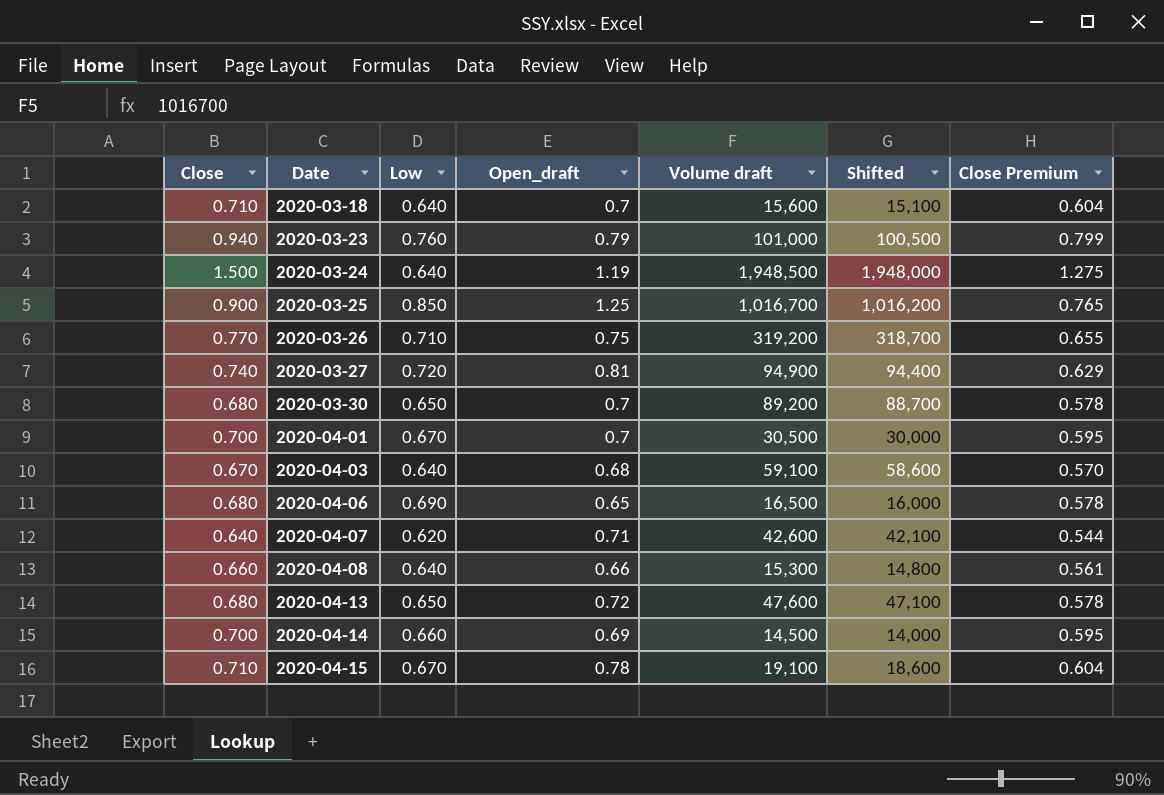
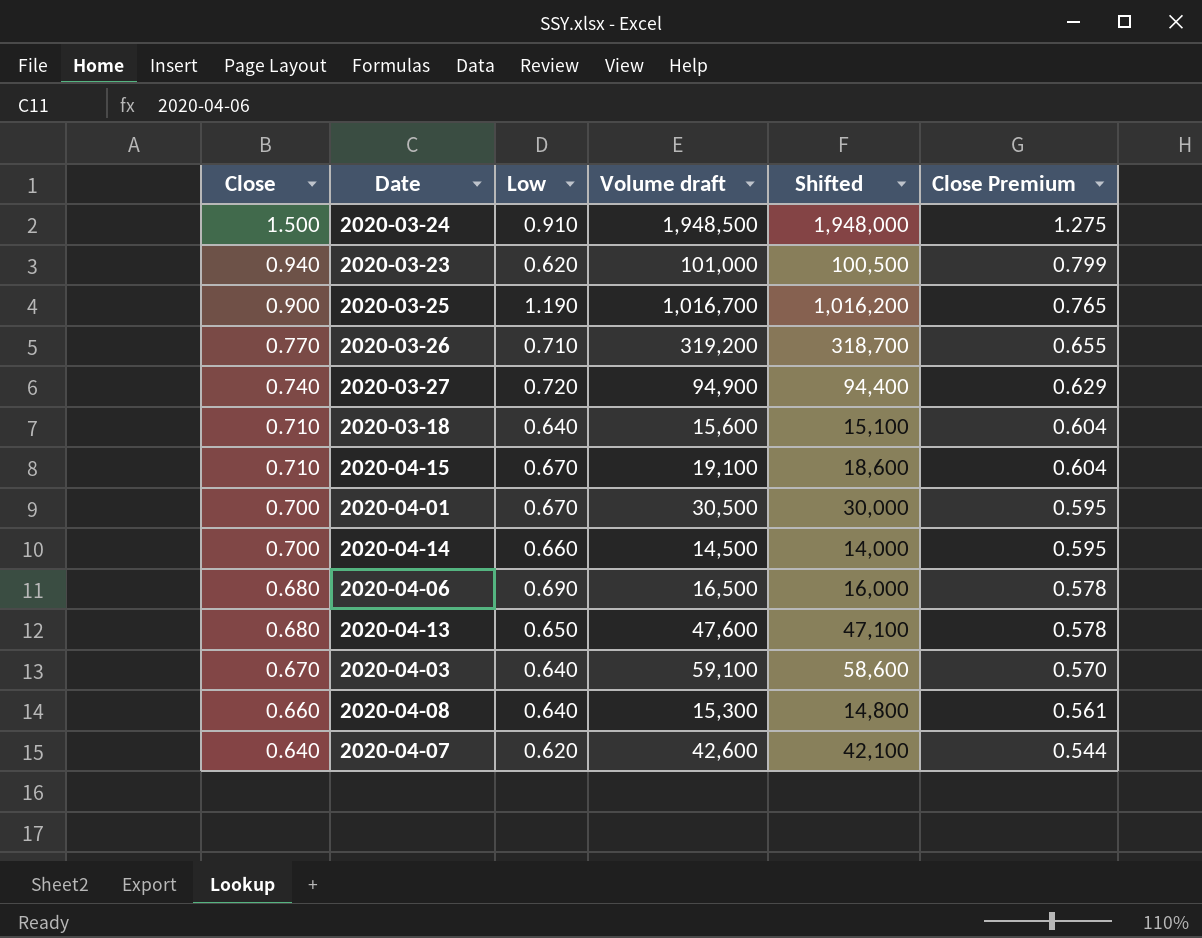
row order: Date ascending -> Close descending
column Open_draft | position: 4 -> none
row 2020-03-30: 0.680 | 0.650 | 0.7 | 89,200 | 88,700 | 0.578 -> none
2020-03-24 | Low: 0.640 -> 0.910
2020-03-23 | Low: 0.760 -> 0.620
2020-03-25 | Low: 0.850 -> 1.190

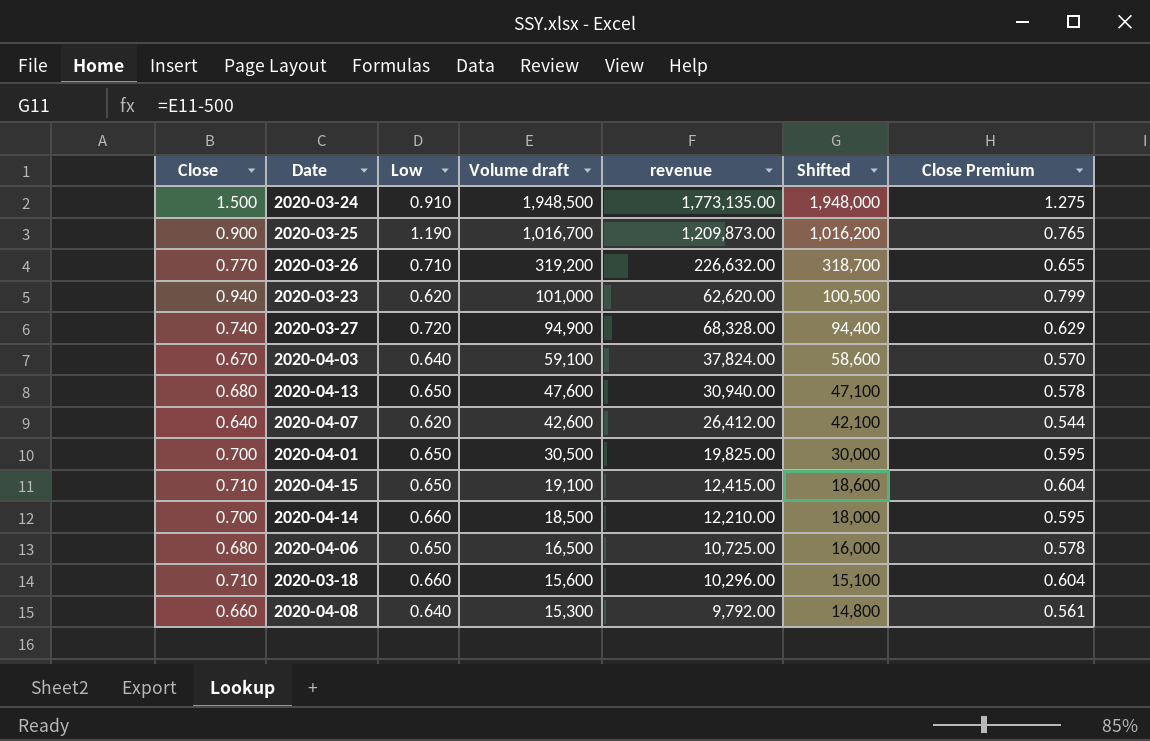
row order: Close descending -> Volume draft descending
column revenue | formula: none -> [Low] * [Volume draft]
2020-04-01 | Low: 0.670 -> 0.650
2020-04-15 | Low: 0.670 -> 0.650
2020-04-14 | Volume draft: 14,500 -> 18,500
2020-04-14 | Shifted: 14,000 -> 18,000
2020-04-06 | Low: 0.690 -> 0.650
2020-03-18 | Low: 0.640 -> 0.660

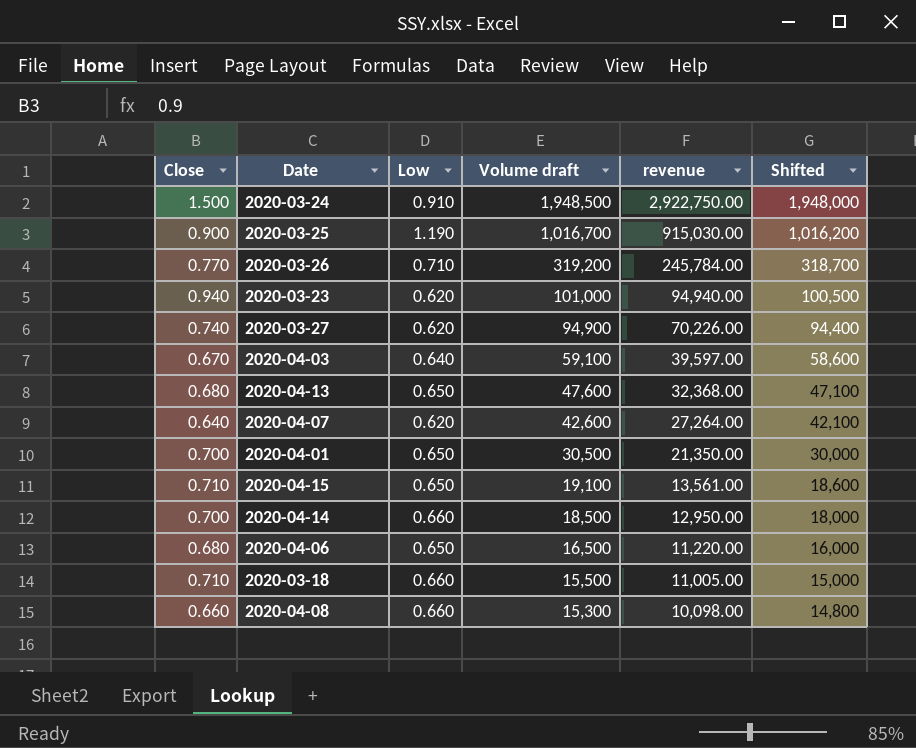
column Close Premium | formula: [Close] * 0.85 -> none
column revenue | formula: [Low] * [Volume draft] -> [Close] * [Volume draft]
2020-03-27 | Low: 0.720 -> 0.620
2020-03-18 | Volume draft: 15,600 -> 15,500
2020-03-18 | Shifted: 15,100 -> 15,000
2020-04-08 | Low: 0.640 -> 0.660

